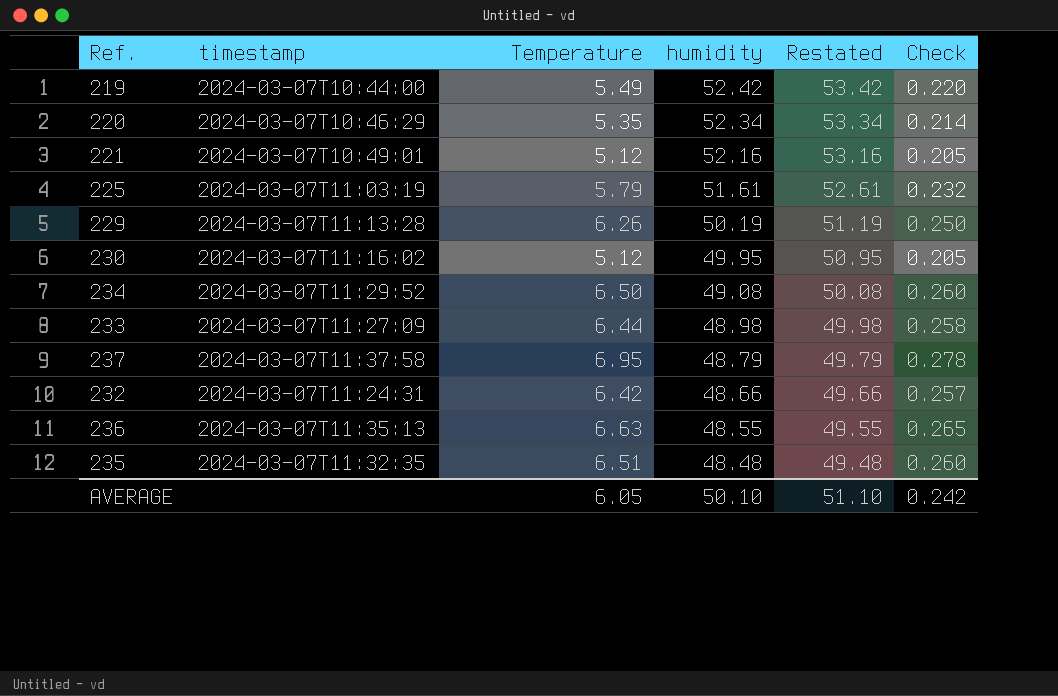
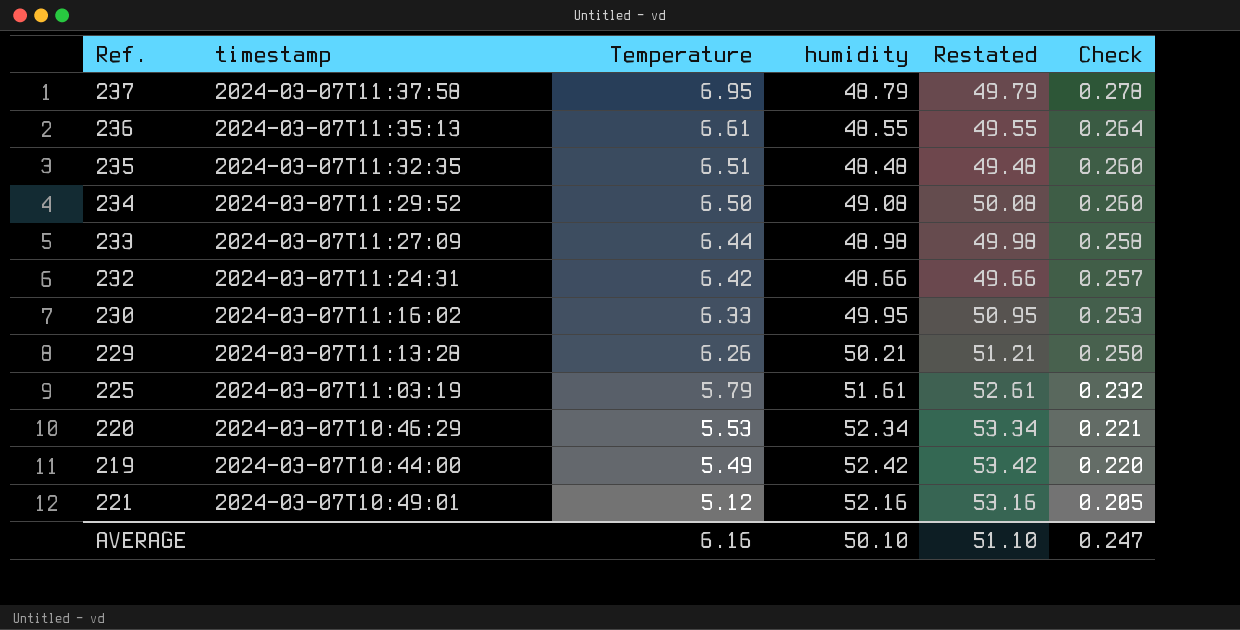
row order: humidity descending -> Temperature descending
236 | Temperature: 6.63 -> 6.61
236 | Check: 0.265 -> 0.264
230 | Temperature: 5.12 -> 6.33
230 | Check: 0.205 -> 0.253
229 | humidity: 50.19 -> 50.21
229 | Restated: 51.19 -> 51.21
220 | Temperature: 5.35 -> 5.53
220 | Check: 0.214 -> 0.221
AVERAGE | Temperature: 6.05 -> 6.16
AVERAGE | Check: 0.242 -> 0.247

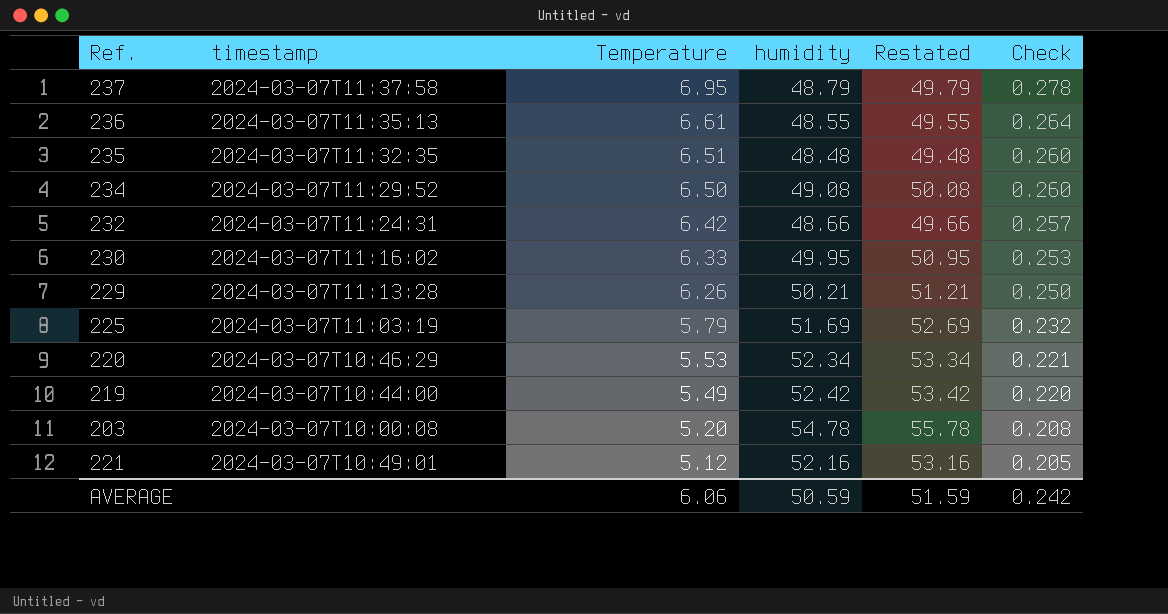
row 233: 2024-03-07T11:27:09 | 6.44 | 48.98 | 49.98 | 0.258 -> none
225 | humidity: 51.61 -> 51.69
225 | Restated: 52.61 -> 52.69
row 203: none -> 2024-03-07T10:00:08 | 5.20 | 54.78 | 55.78 | 0.208
AVERAGE | Temperature: 6.16 -> 6.06
AVERAGE | humidity: 50.10 -> 50.59
AVERAGE | Restated: 51.10 -> 51.59
AVERAGE | Check: 0.247 -> 0.242

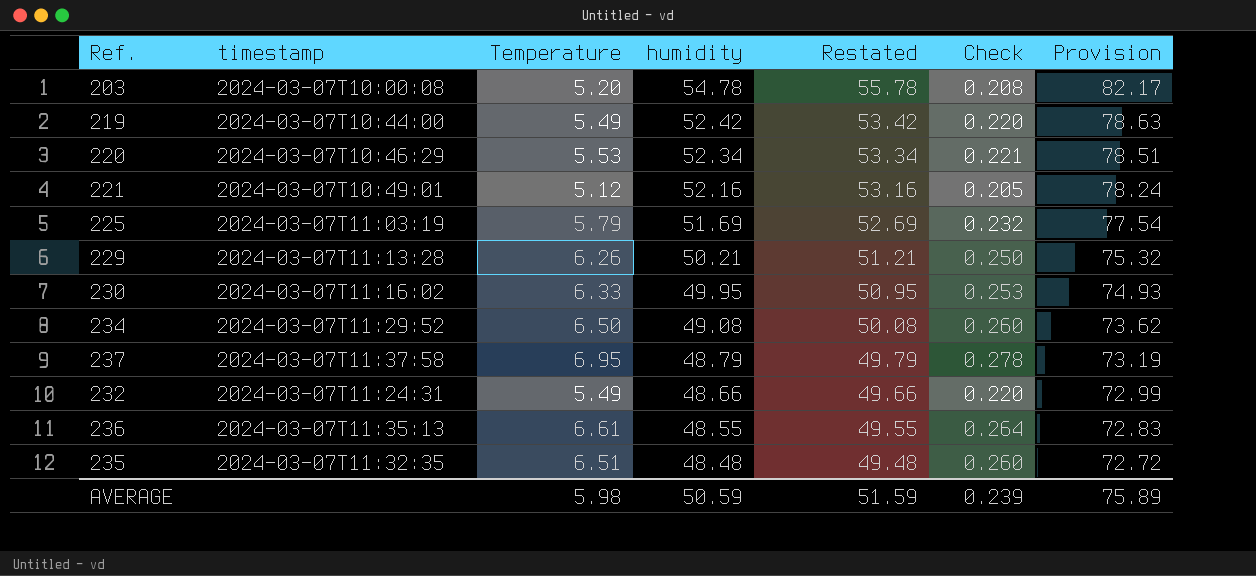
row order: Temperature descending -> humidity descending
column Provision | formula: none -> [humidity] * 1.5
232 | Temperature: 6.42 -> 5.49
232 | Check: 0.257 -> 0.220
AVERAGE | Temperature: 6.06 -> 5.98
AVERAGE | Check: 0.242 -> 0.239

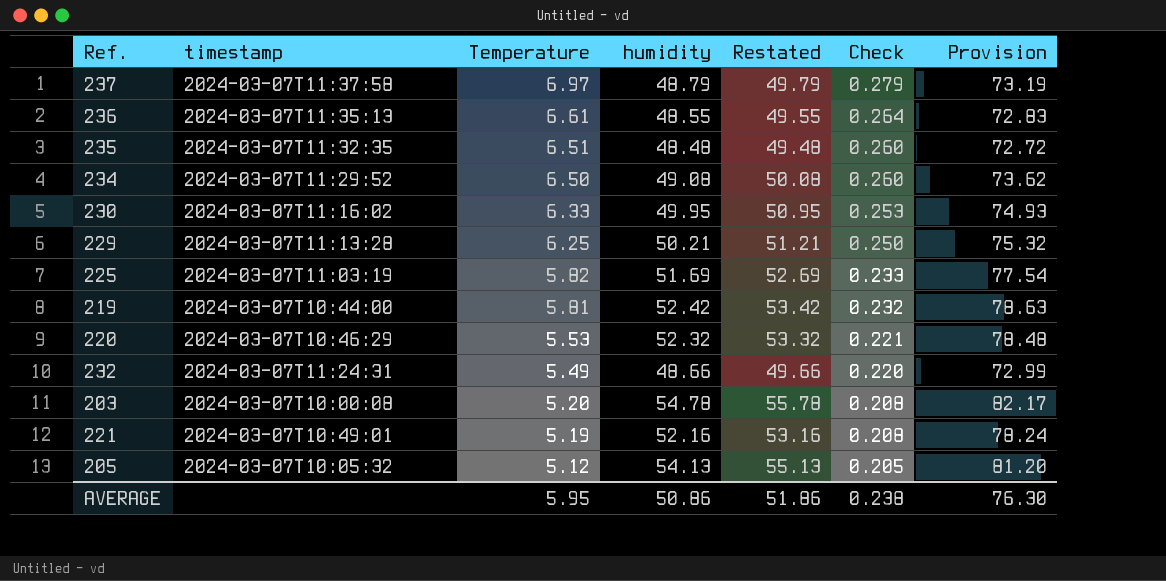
row order: humidity descending -> Temperature descending
237 | Temperature: 6.95 -> 6.97
237 | Check: 0.278 -> 0.279
229 | Temperature: 6.26 -> 6.25
225 | Temperature: 5.79 -> 5.82
225 | Check: 0.232 -> 0.233
219 | Temperature: 5.49 -> 5.81
219 | Check: 0.220 -> 0.232
220 | humidity: 52.34 -> 52.32
220 | Restated: 53.34 -> 53.32
220 | Provision: 78.51 -> 78.48
221 | Temperature: 5.12 -> 5.19
221 | Check: 0.205 -> 0.208
row 205: none -> 2024-03-07T10:05:32 | 5.12 | 54.13 | 55.13 | 0.205 | 81.20
AVERAGE | Temperature: 5.98 -> 5.95
AVERAGE | humidity: 50.59 -> 50.86
AVERAGE | Restated: 51.59 -> 51.86
AVERAGE | Check: 0.239 -> 0.238
AVERAGE | Provision: 75.89 -> 76.30

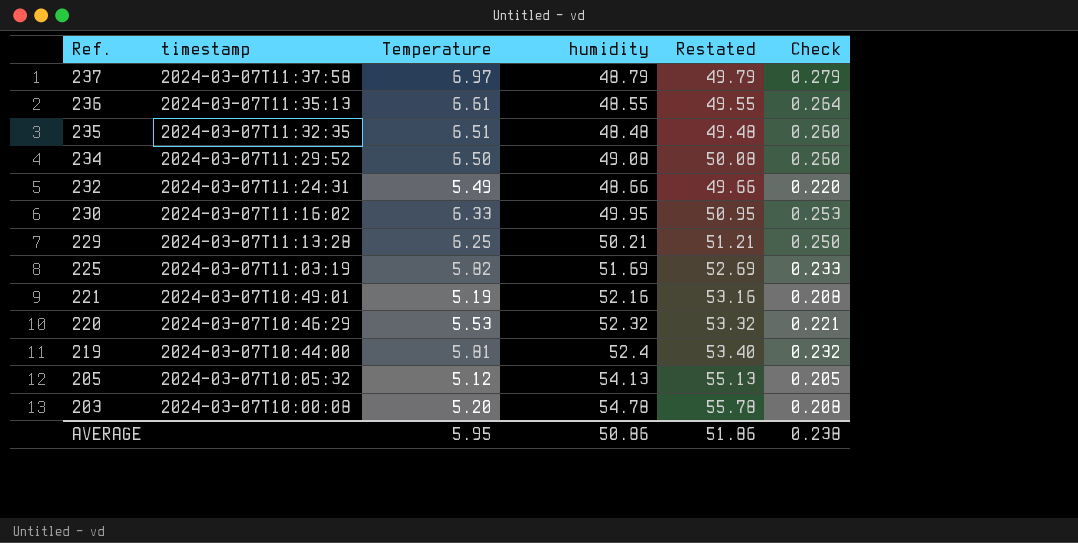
row order: Temperature descending -> Ref. descending
column Provision | formula: [humidity] * 1.5 -> none
219 | humidity: 52.42 -> 52.4
219 | Restated: 53.42 -> 53.40

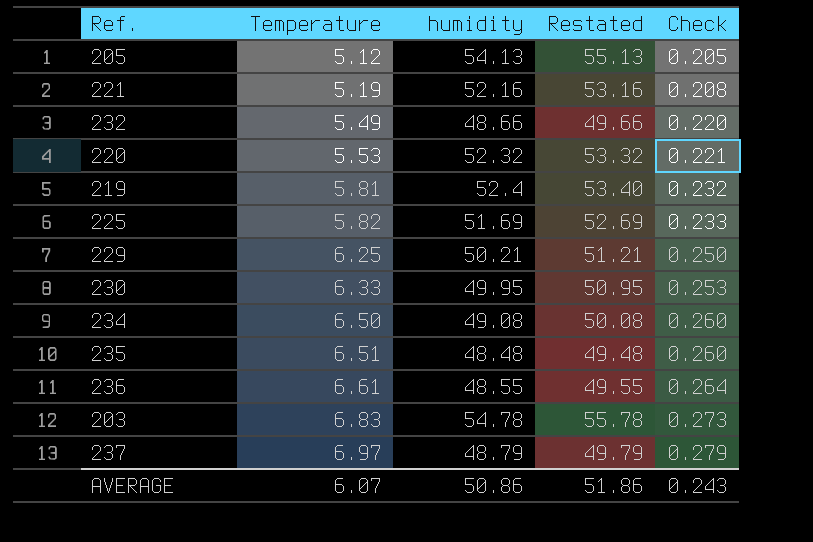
row order: Ref. descending -> Temperature ascending
column timestamp | position: 2 -> none
203 | Temperature: 5.20 -> 6.83
203 | Check: 0.208 -> 0.273
AVERAGE | Temperature: 5.95 -> 6.07
AVERAGE | Check: 0.238 -> 0.243

